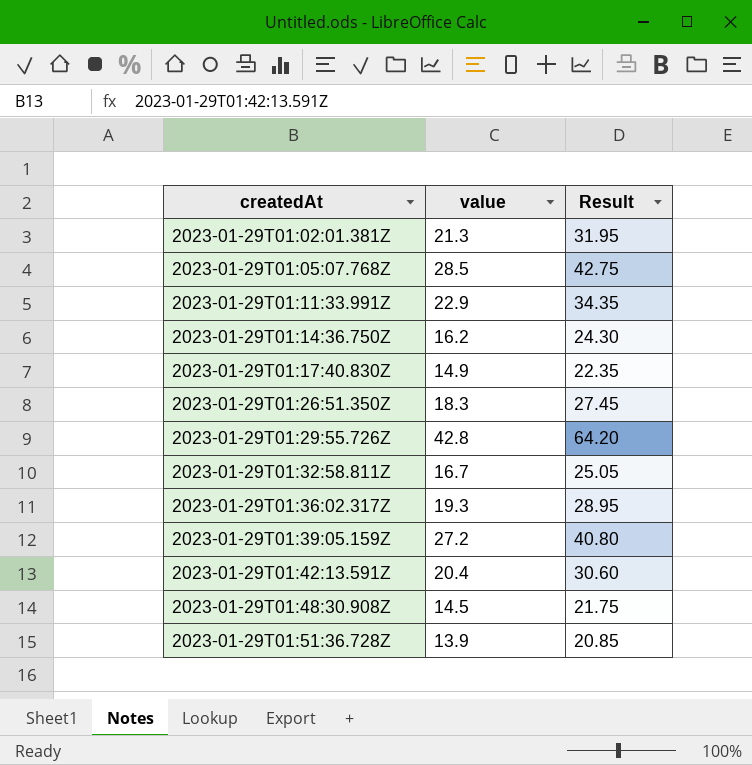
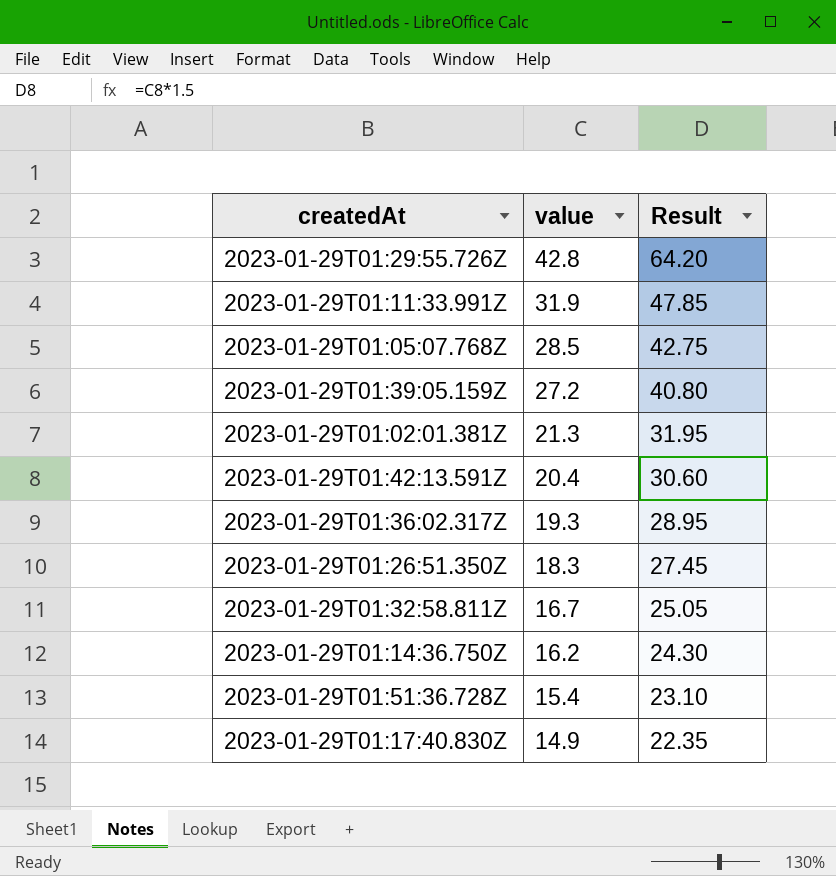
row order: createdAt ascending -> value descending
row 2023-01-29T01:48:30.908Z: 14.5 | 21.75 -> none
2023-01-29T01:11:33.991Z | value: 22.9 -> 31.9
2023-01-29T01:11:33.991Z | Result: 34.35 -> 47.85
2023-01-29T01:51:36.728Z | value: 13.9 -> 15.4
2023-01-29T01:51:36.728Z | Result: 20.85 -> 23.10

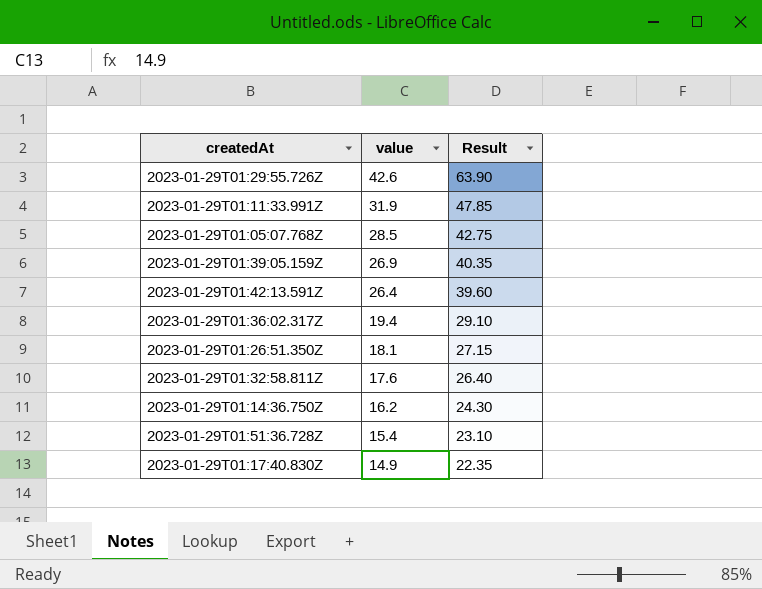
row 2023-01-29T01:02:01.381Z: 21.3 | 31.95 -> none
2023-01-29T01:29:55.726Z | value: 42.8 -> 42.6
2023-01-29T01:29:55.726Z | Result: 64.20 -> 63.90
2023-01-29T01:39:05.159Z | value: 27.2 -> 26.9
2023-01-29T01:39:05.159Z | Result: 40.80 -> 40.35
2023-01-29T01:42:13.591Z | value: 20.4 -> 26.4
2023-01-29T01:42:13.591Z | Result: 30.60 -> 39.60
2023-01-29T01:36:02.317Z | value: 19.3 -> 19.4
2023-01-29T01:36:02.317Z | Result: 28.95 -> 29.10
2023-01-29T01:26:51.350Z | value: 18.3 -> 18.1
2023-01-29T01:26:51.350Z | Result: 27.45 -> 27.15
2023-01-29T01:32:58.811Z | value: 16.7 -> 17.6
2023-01-29T01:32:58.811Z | Result: 25.05 -> 26.40

